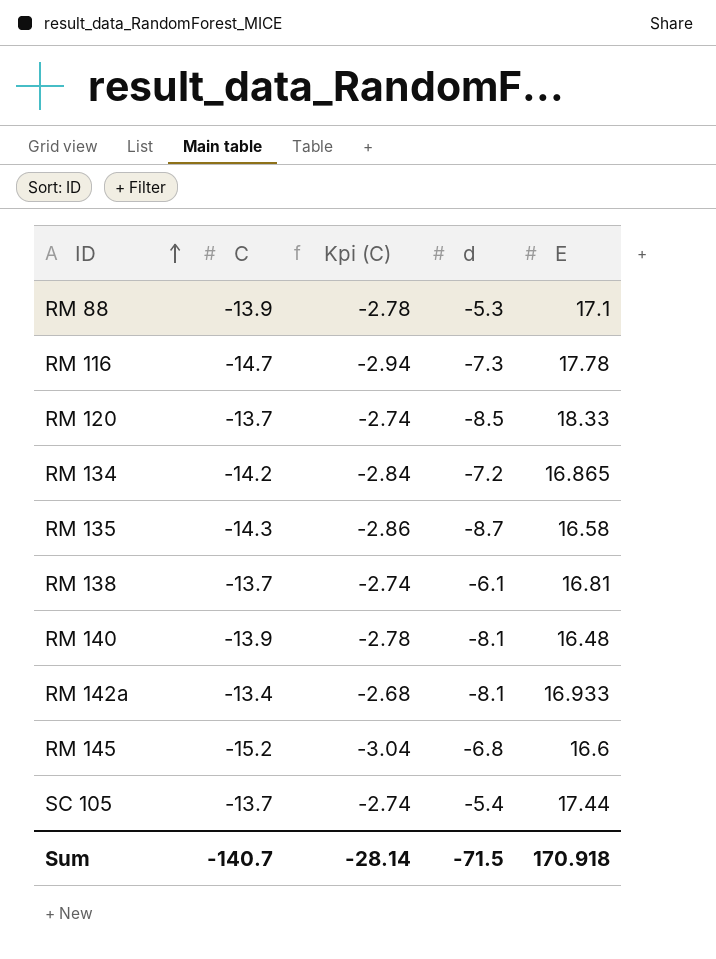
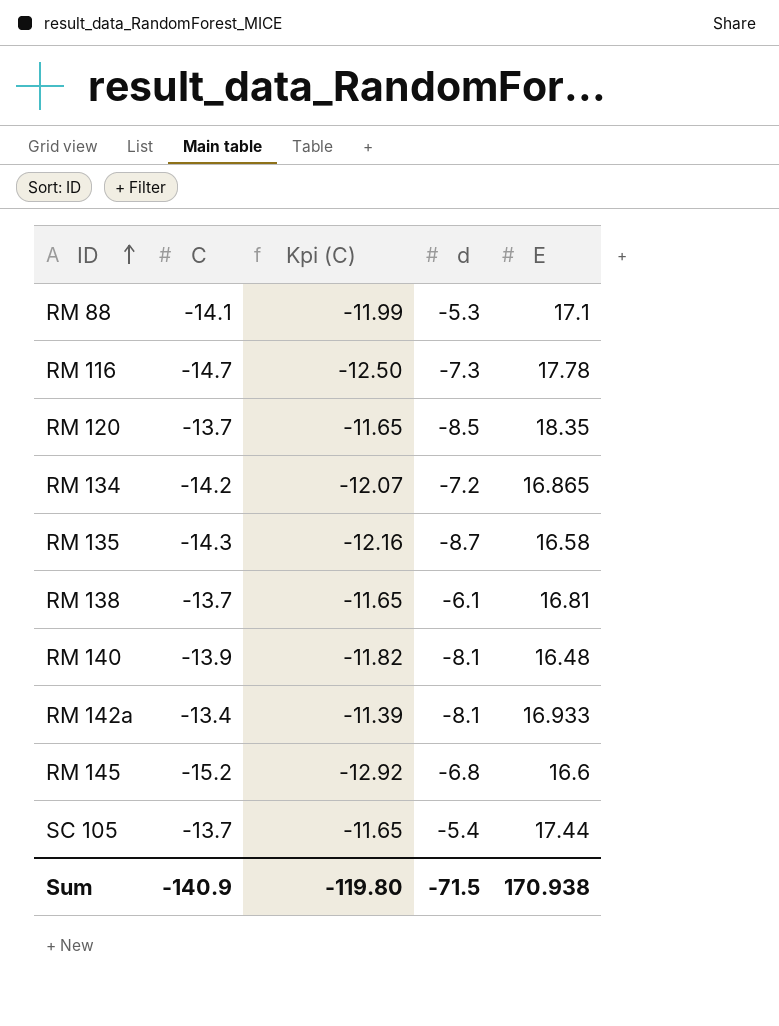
column Kpi (C) | formula: [C] * 0.2 -> [C] * 0.85
RM 88 | C: -13.9 -> -14.1
RM 120 | E: 18.33 -> 18.35
Sum | C: -140.7 -> -140.9
Sum | Kpi (C): -28.14 -> -119.80
Sum | E: 170.918 -> 170.938

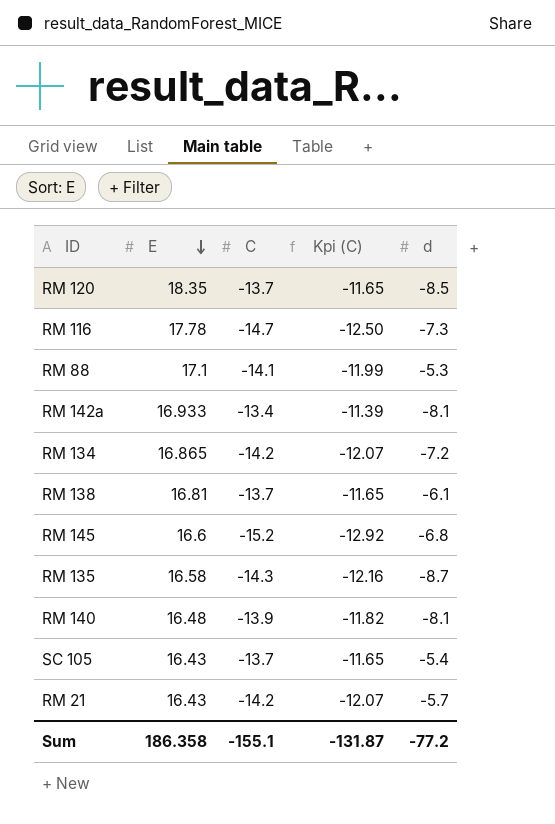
row order: ID ascending -> E descending
column E | position: 5 -> 2
SC 105 | E: 17.44 -> 16.43
row RM 21: none -> 16.43 | -14.2 | -12.07 | -5.7
Sum | E: 170.938 -> 186.358
Sum | C: -140.9 -> -155.1
Sum | Kpi (C): -119.80 -> -131.87
Sum | d: -71.5 -> -77.2

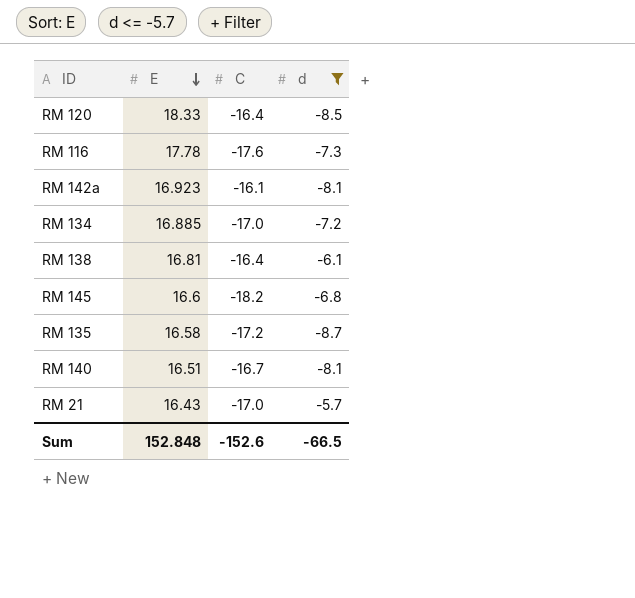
filter: none -> d <= -5.7
column Kpi (C) | formula: [C] * 0.85 -> none
RM 120 | E: 18.35 -> 18.33
RM 120 | C: -13.7 -> -16.4
RM 116 | C: -14.7 -> -17.6
RM 142a | E: 16.933 -> 16.923
RM 142a | C: -13.4 -> -16.1
RM 134 | E: 16.865 -> 16.885
RM 134 | C: -14.2 -> -17.0
RM 138 | C: -13.7 -> -16.4
RM 145 | C: -15.2 -> -18.2
RM 135 | C: -14.3 -> -17.2
RM 140 | E: 16.48 -> 16.51
RM 140 | C: -13.9 -> -16.7
RM 21 | C: -14.2 -> -17.0
Sum | E: 186.358 -> 152.848
Sum | C: -155.1 -> -152.6
Sum | d: -77.2 -> -66.5

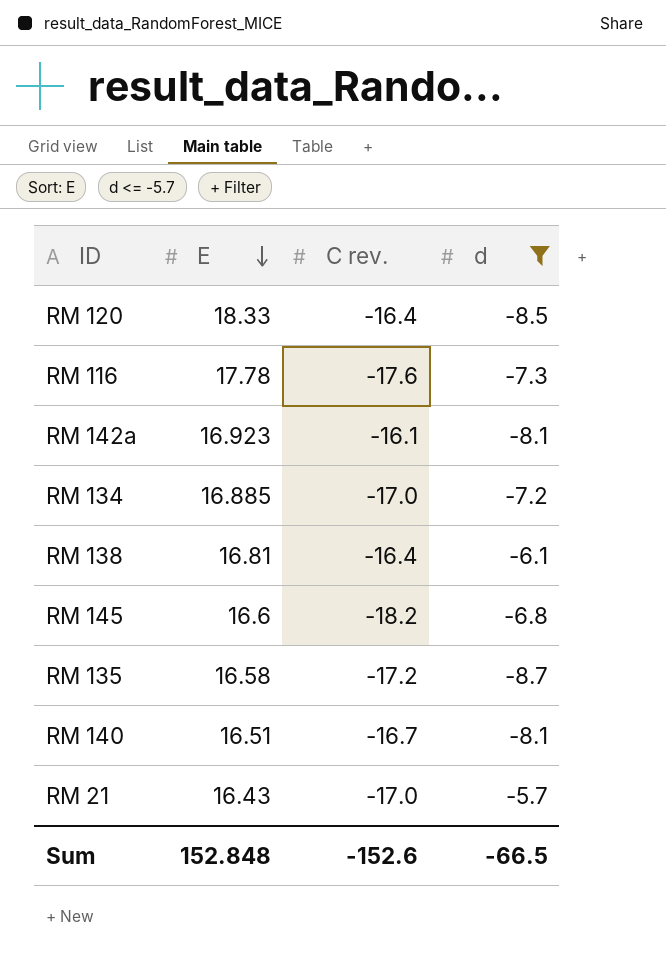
column name: C -> C rev.

